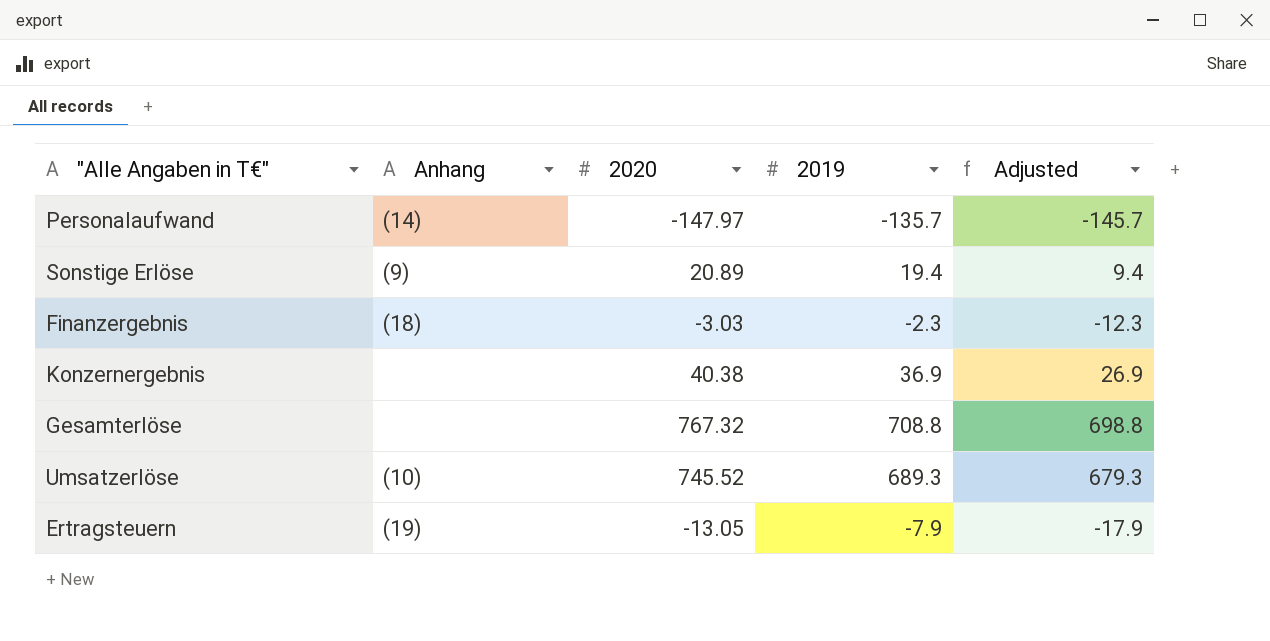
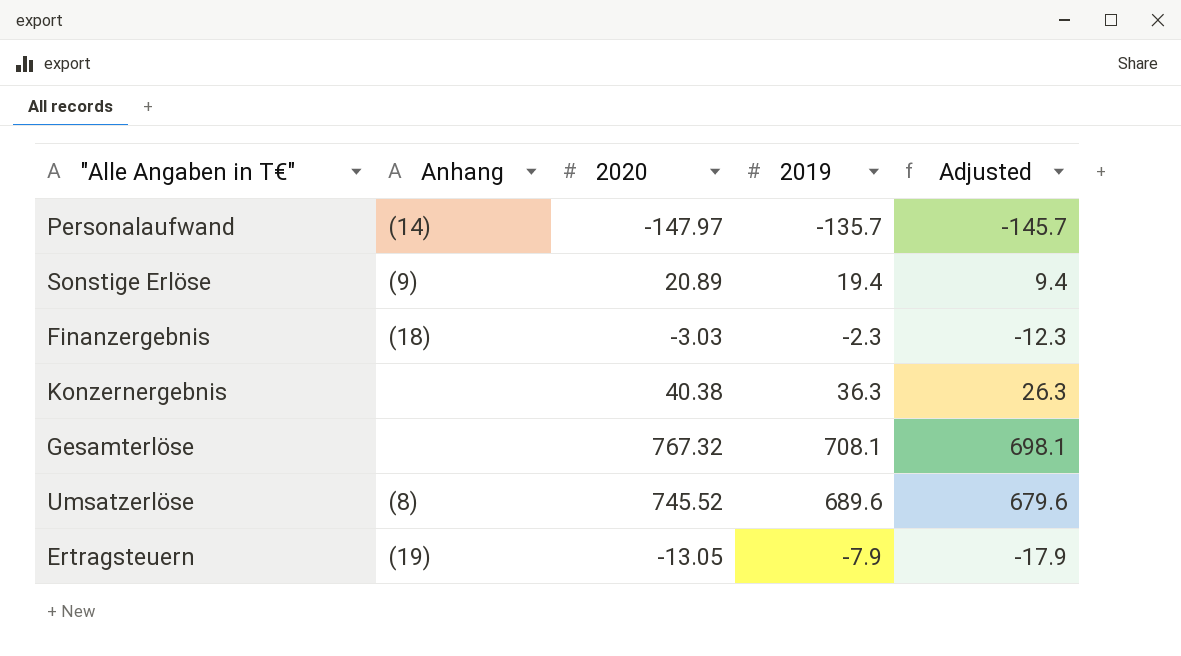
Konzernergebnis | 2019: 36.9 -> 36.3
Konzernergebnis | Adjusted: 26.9 -> 26.3
Gesamterlöse | 2019: 708.8 -> 708.1
Gesamterlöse | Adjusted: 698.8 -> 698.1
Umsatzerlöse | Anhang: (10) -> (8)
Umsatzerlöse | 2019: 689.3 -> 689.6
Umsatzerlöse | Adjusted: 679.3 -> 679.6

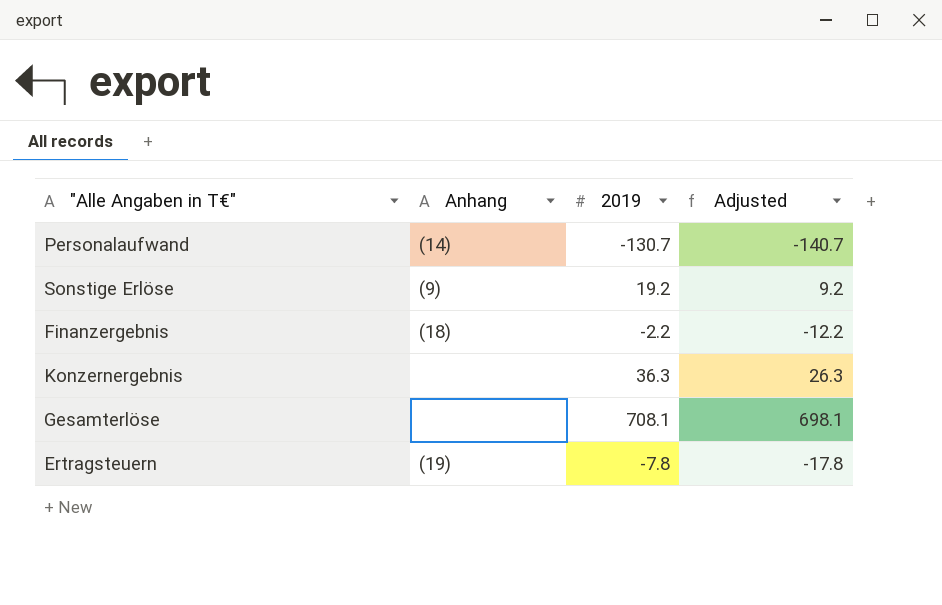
column 2020 | position: 3 -> none
row Umsatzerlöse: (8) | 745.52 | 689.6 | 679.6 -> none
Personalaufwand | 2019: -135.7 -> -130.7
Personalaufwand | Adjusted: -145.7 -> -140.7
Sonstige Erlöse | 2019: 19.4 -> 19.2
Sonstige Erlöse | Adjusted: 9.4 -> 9.2
Finanzergebnis | 2019: -2.3 -> -2.2
Finanzergebnis | Adjusted: -12.3 -> -12.2
Ertragsteuern | 2019: -7.9 -> -7.8
Ertragsteuern | Adjusted: -17.9 -> -17.8

